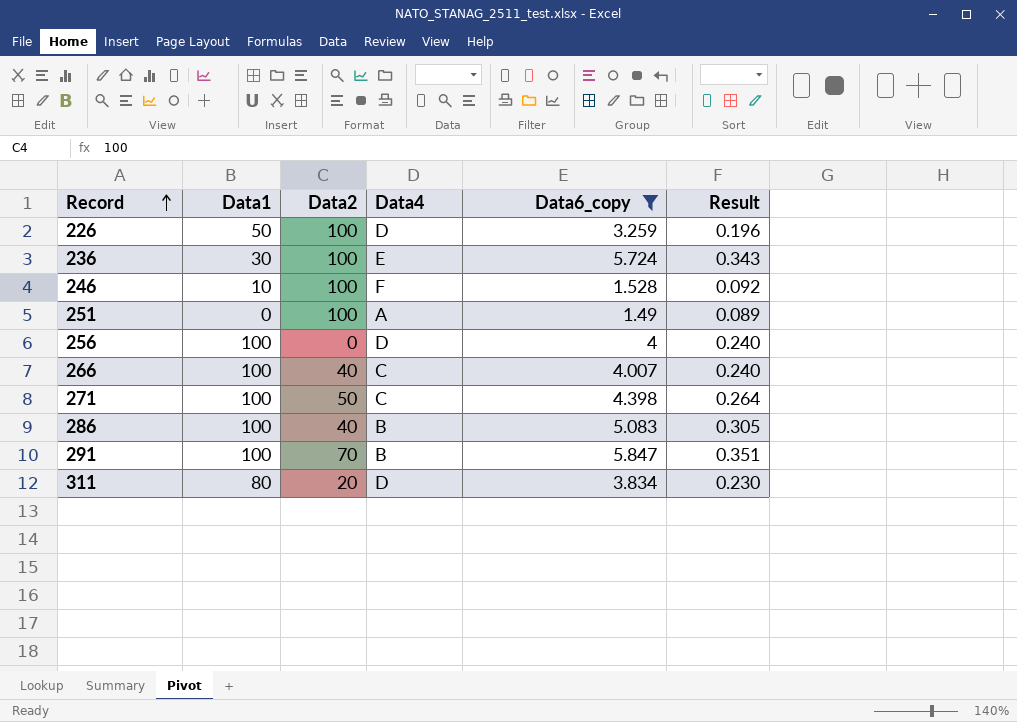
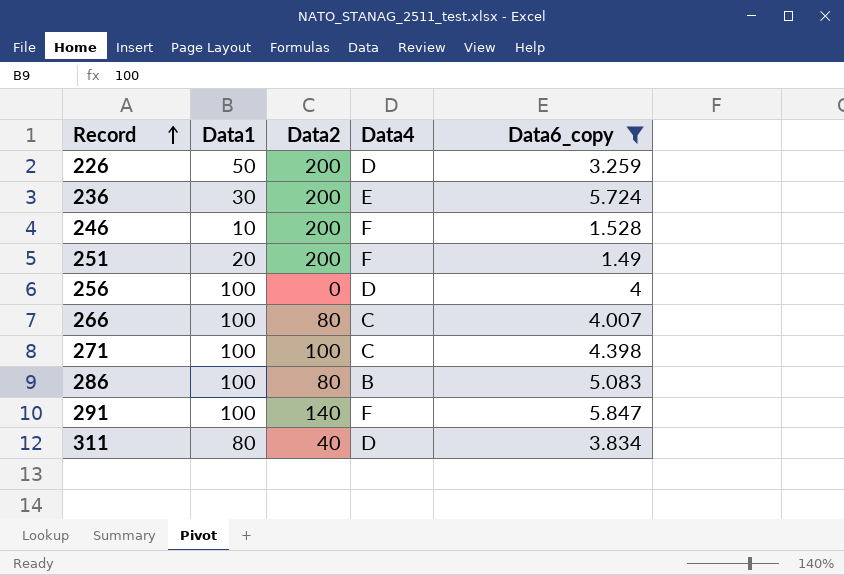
column Result | formula: [Data6_copy] * 0.06 -> none
226 | Data2: 100 -> 200
236 | Data2: 100 -> 200
246 | Data2: 100 -> 200
251 | Data1: 0 -> 20
251 | Data2: 100 -> 200
251 | Data4: A -> F
266 | Data2: 40 -> 80
271 | Data2: 50 -> 100
286 | Data2: 40 -> 80
291 | Data2: 70 -> 140
291 | Data4: B -> F
311 | Data2: 20 -> 40

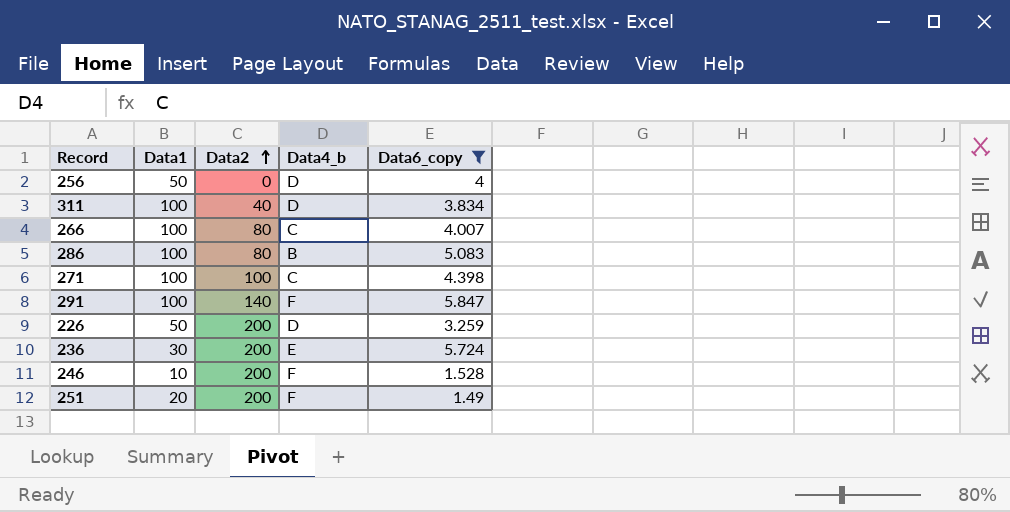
row order: Record ascending -> Data2 ascending
column name: Data4 -> Data4_b
256 | Data1: 100 -> 50
311 | Data1: 80 -> 100

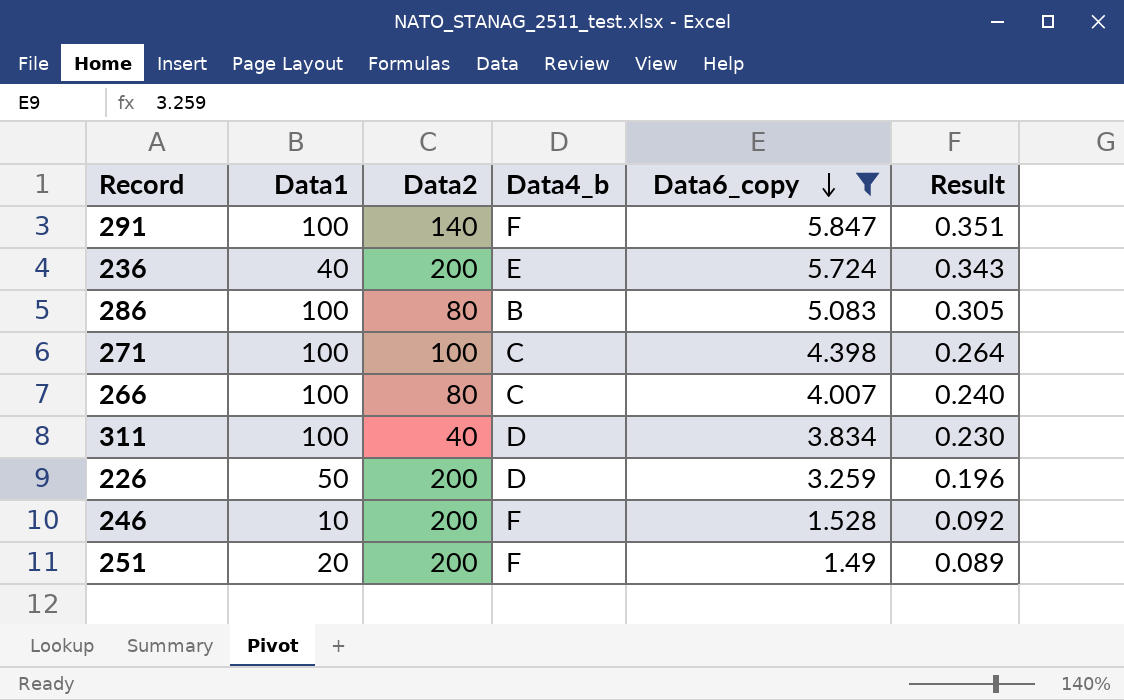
row order: Data2 ascending -> Data6_copy descending
column Result | formula: none -> [Data6_copy] * 0.06
row 256: 50 | 0 | D | 4 -> none
236 | Data1: 30 -> 40

